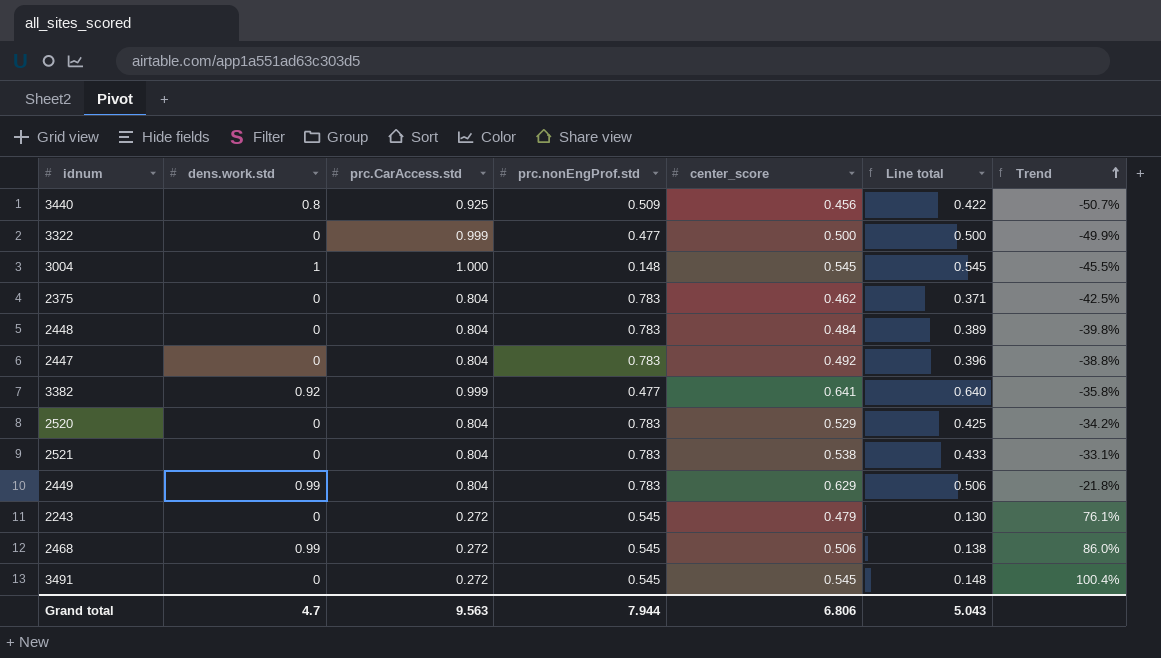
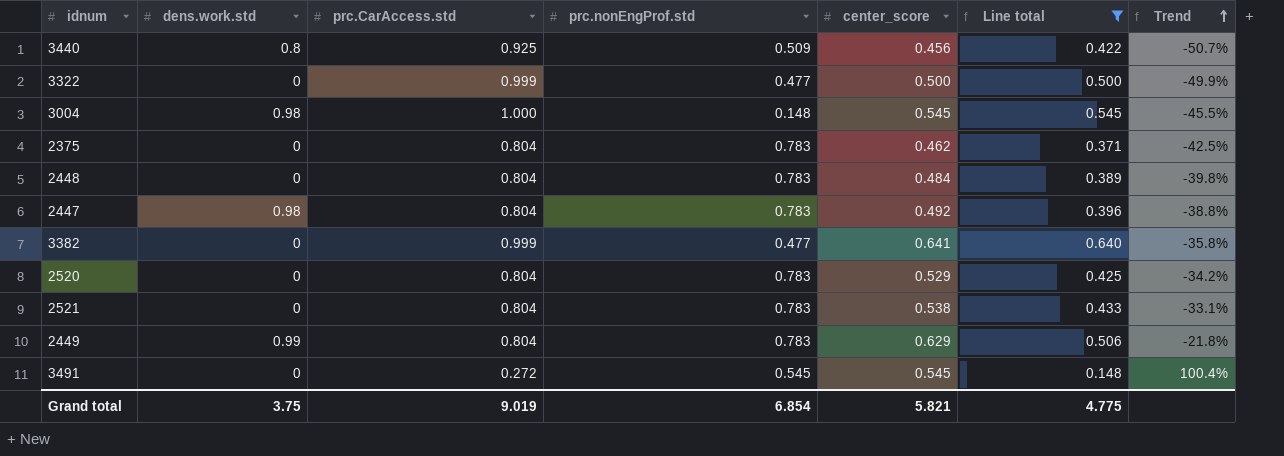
filter: none -> Line total >= 0.148
3004 | dens.work.std: 1 -> 0.98
2447 | dens.work.std: 0 -> 0.98
3382 | dens.work.std: 0.92 -> 0
Grand total | dens.work.std: 4.7 -> 3.75
Grand total | prc.CarAccess.std: 9.563 -> 9.019
Grand total | prc.nonEngProf.std: 7.944 -> 6.854
Grand total | center_score: 6.806 -> 5.821
Grand total | Line total: 5.043 -> 4.775

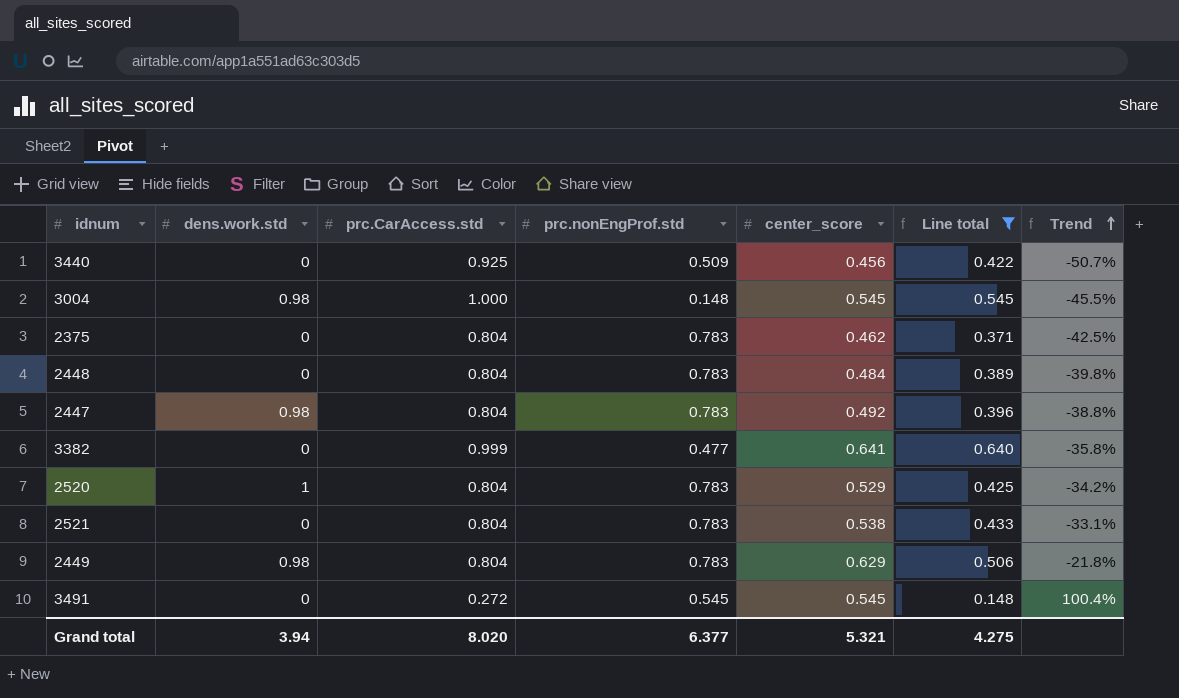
row 3322: 0 | 0.999 | 0.477 | 0.500 | 0.500 | -49.9% -> none
3440 | dens.work.std: 0.8 -> 0
2520 | dens.work.std: 0 -> 1
2449 | dens.work.std: 0.99 -> 0.98
Grand total | dens.work.std: 3.75 -> 3.94
Grand total | prc.CarAccess.std: 9.019 -> 8.020
Grand total | prc.nonEngProf.std: 6.854 -> 6.377
Grand total | center_score: 5.821 -> 5.321
Grand total | Line total: 4.775 -> 4.275

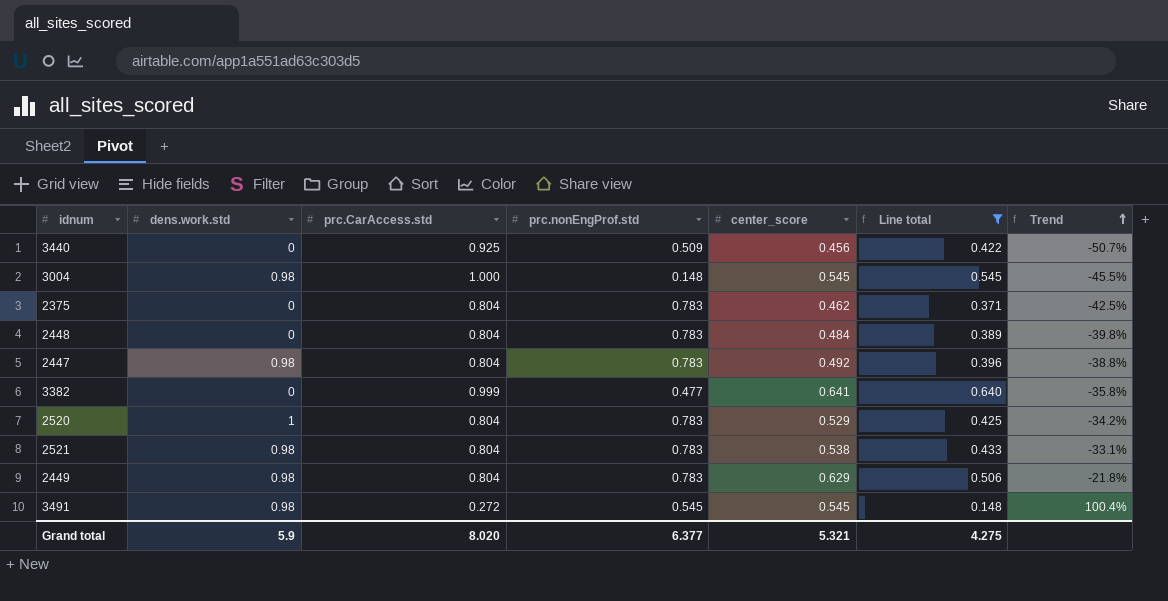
2521 | dens.work.std: 0 -> 0.98
3491 | dens.work.std: 0 -> 0.98
Grand total | dens.work.std: 3.94 -> 5.9

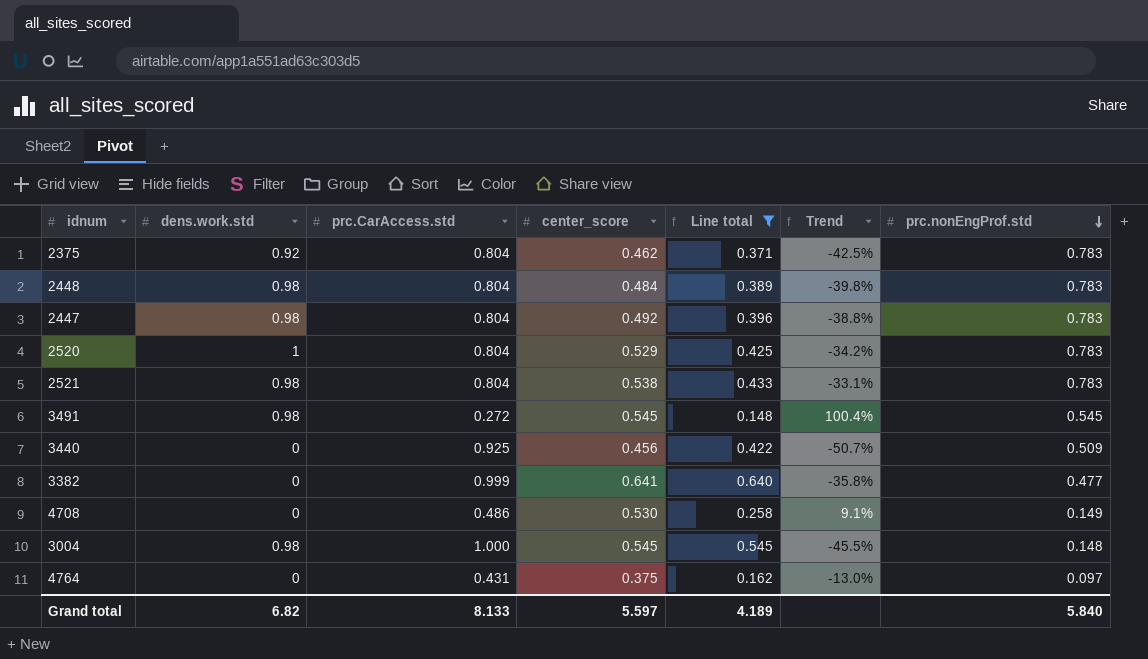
row order: Trend ascending -> prc.nonEngProf.std descending
column prc.nonEngProf.std | position: 4 -> 7
row 2449: 0.98 | 0.804 | 0.783 | 0.629 | 0.506 | -21.8% -> none
2375 | dens.work.std: 0 -> 0.92
2448 | dens.work.std: 0 -> 0.98
row 4708: none -> 0 | 0.486 | 0.530 | 0.258 | 9.1% | 0.149
row 4764: none -> 0 | 0.431 | 0.375 | 0.162 | -13.0% | 0.097
Grand total | dens.work.std: 5.9 -> 6.82
Grand total | prc.CarAccess.std: 8.020 -> 8.133
Grand total | center_score: 5.321 -> 5.597
Grand total | Line total: 4.275 -> 4.189
Grand total | prc.nonEngProf.std: 6.377 -> 5.840

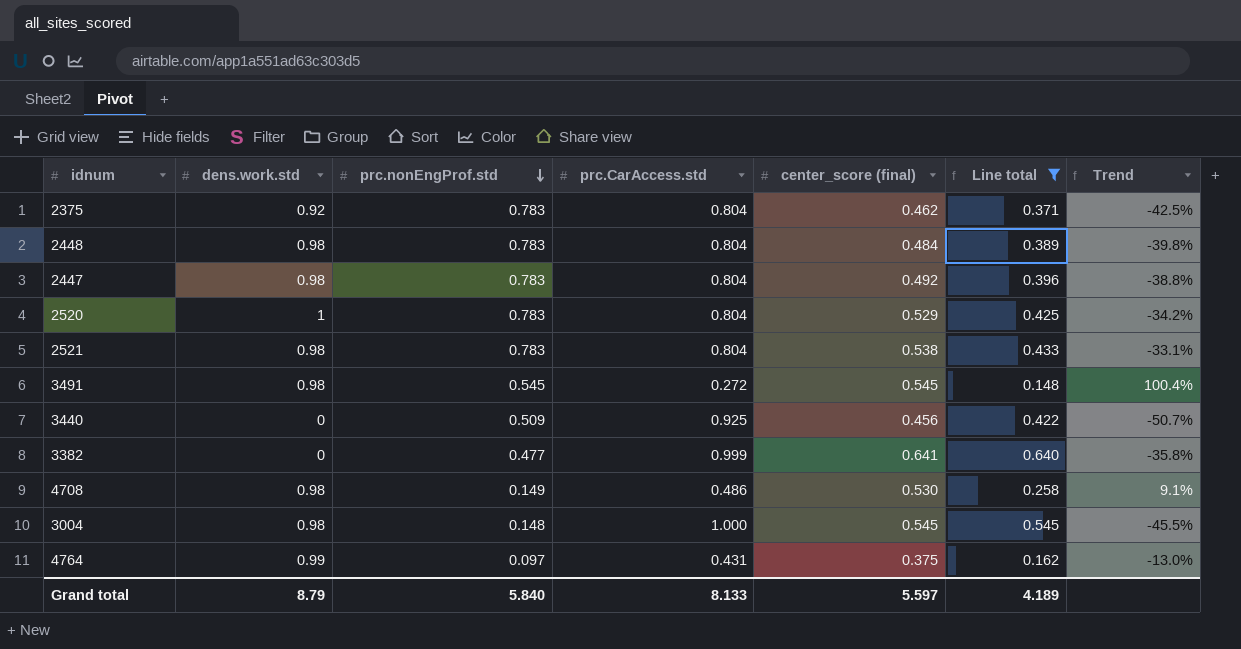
column prc.nonEngProf.std | position: 7 -> 3
column name: center_score -> center_score (final)
4708 | dens.work.std: 0 -> 0.98
4764 | dens.work.std: 0 -> 0.99
Grand total | dens.work.std: 6.82 -> 8.79

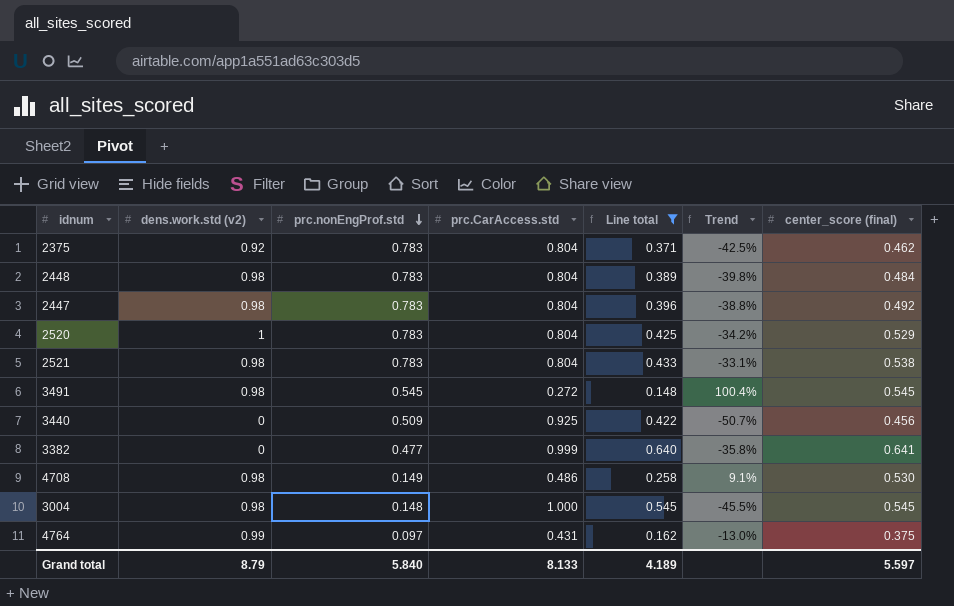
column name: dens.work.std -> dens.work.std (v2)
column center_score (final) | position: 5 -> 7

